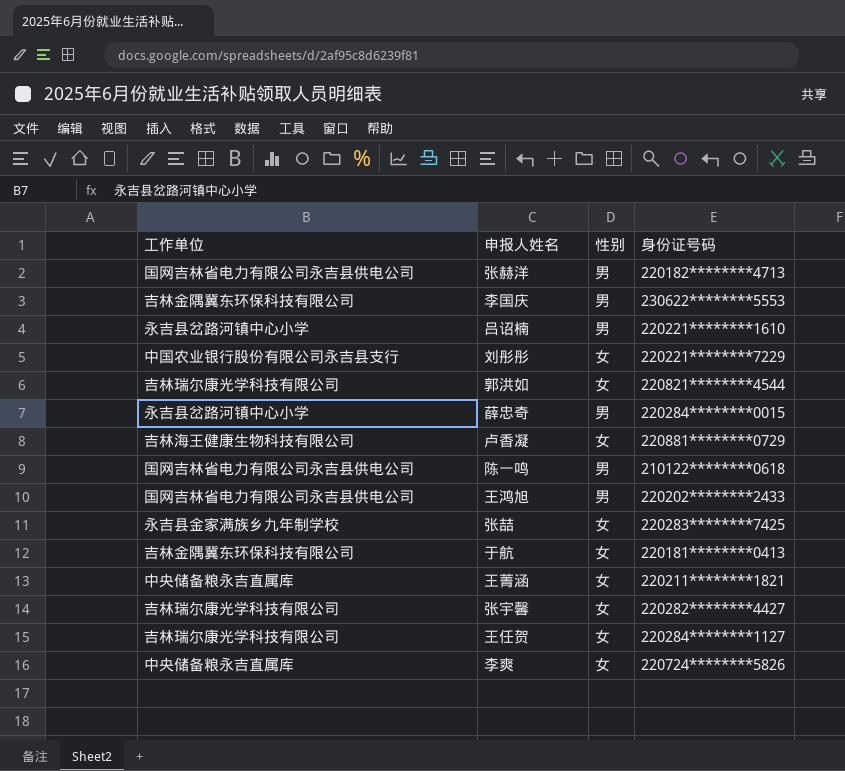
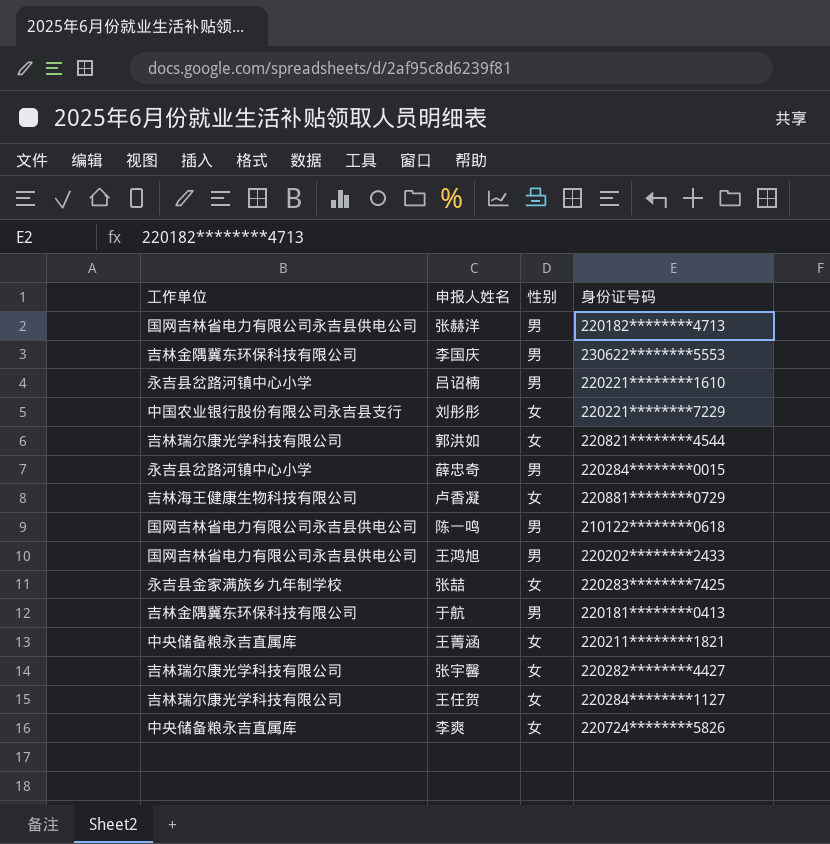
于航 | 性别: 女 -> 男

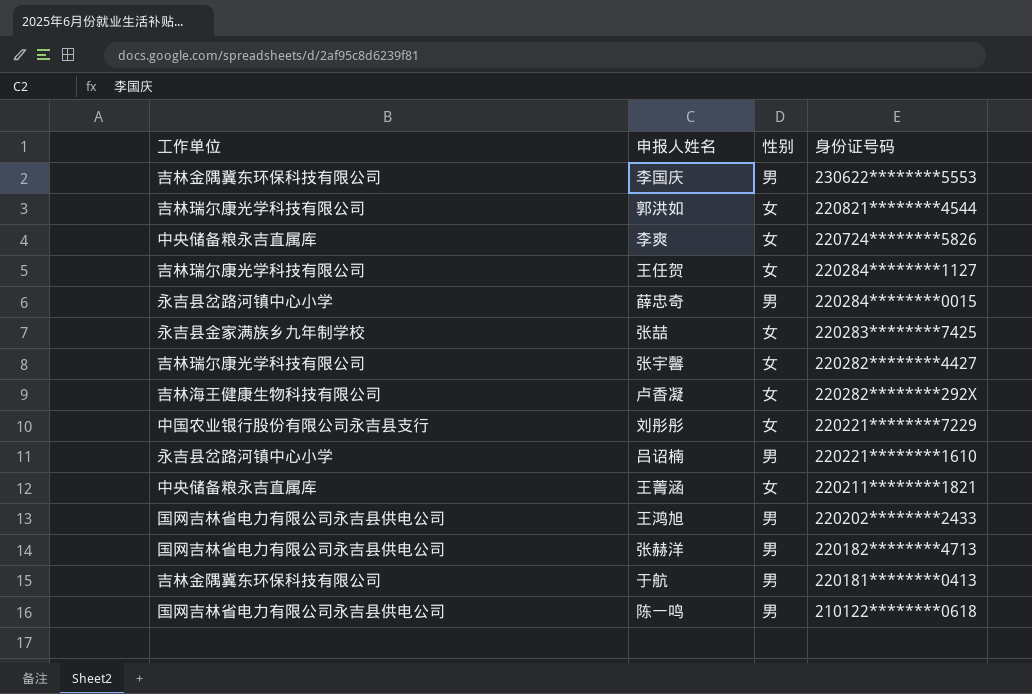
row order: none -> 身份证号码 descending
卢香凝 | 身份证号码: 220881********0729 -> 220282********292X

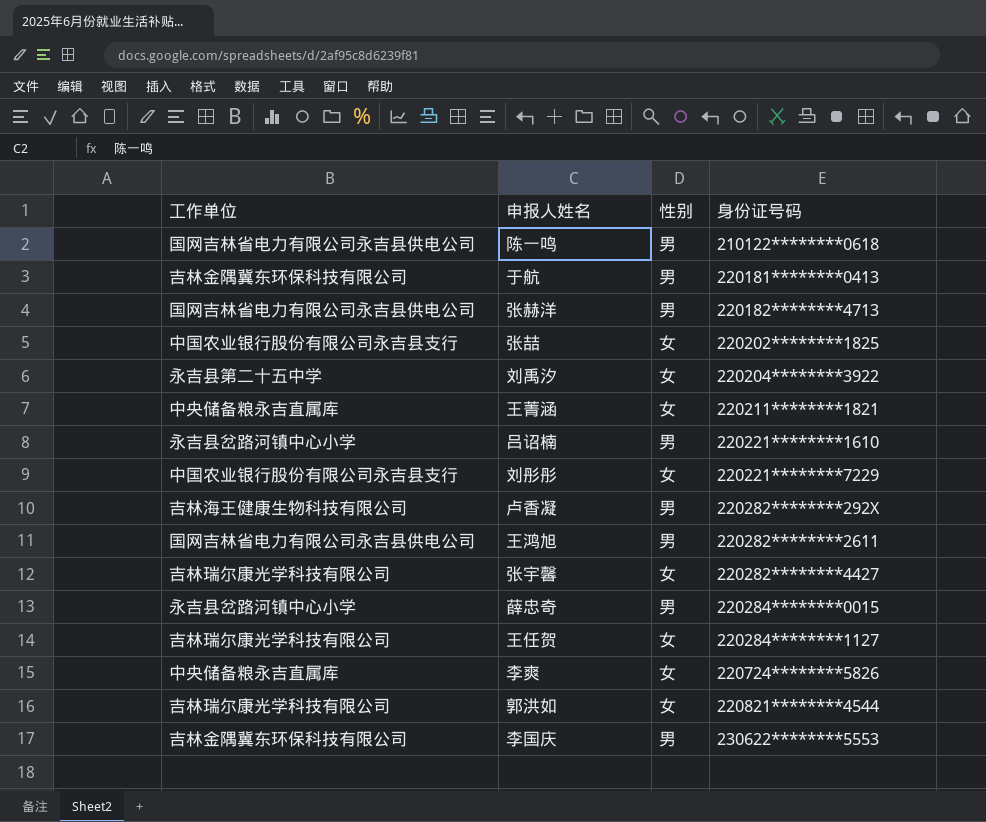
row order: 身份证号码 descending -> 身份证号码 ascending
张喆 | 工作单位: 永吉县金家满族乡九年制学校 -> 中国农业银行股份有限公司永吉县支行
张喆 | 身份证号码: 220283********7425 -> 220202********1825
row 刘禹汐: none -> 永吉县第二十五中学 | 女 | 220204********3922
卢香凝 | 性别: 女 -> 男
王鸿旭 | 身份证号码: 220202********2433 -> 220282********2611

